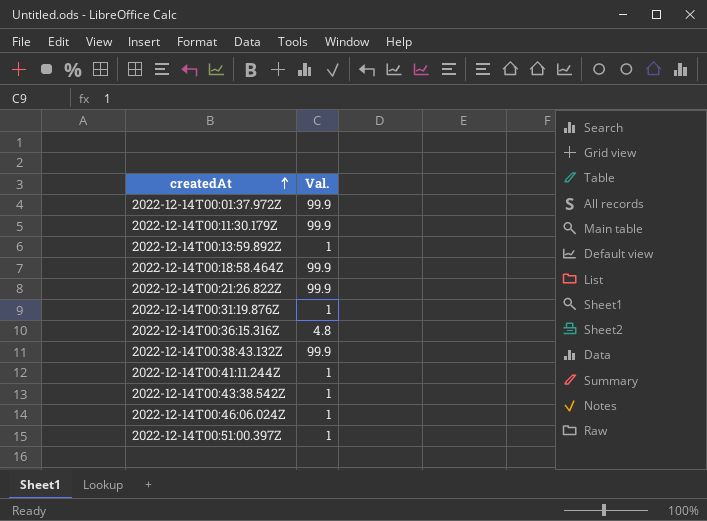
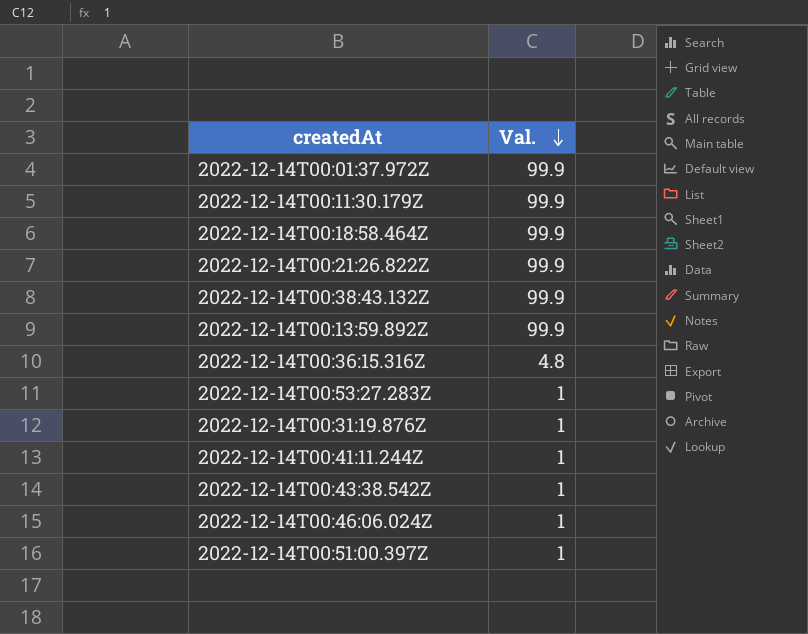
row order: createdAt ascending -> Val. descending
2022-12-14T00:13:59.892Z | Val.: 1 -> 99.9
row 2022-12-14T00:53:27.283Z: none -> 1

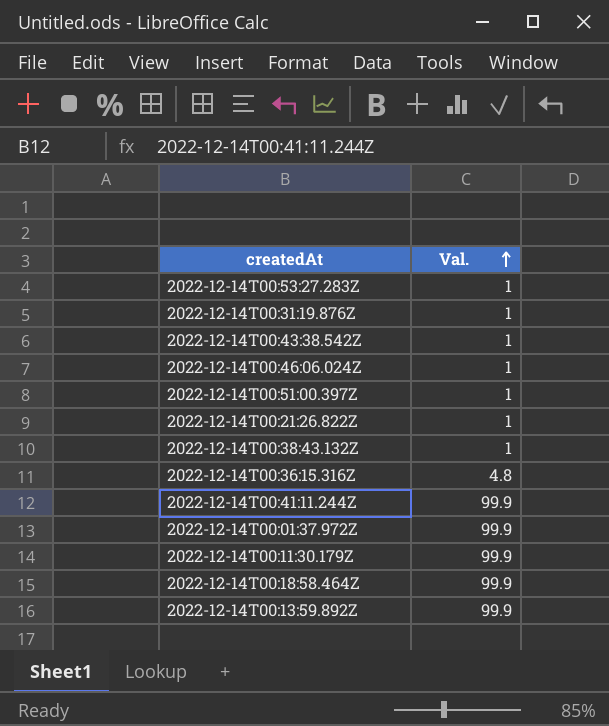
row order: Val. descending -> Val. ascending
2022-12-14T00:21:26.822Z | Val.: 99.9 -> 1
2022-12-14T00:38:43.132Z | Val.: 99.9 -> 1
2022-12-14T00:41:11.244Z | Val.: 1 -> 99.9

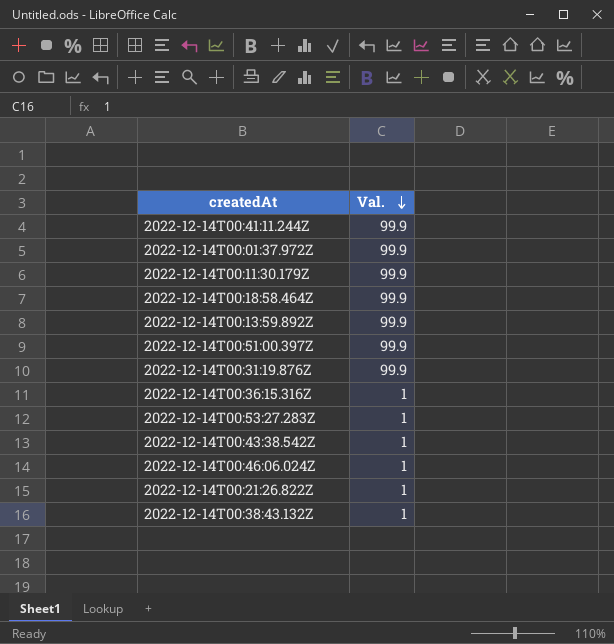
row order: Val. ascending -> Val. descending
2022-12-14T00:51:00.397Z | Val.: 1 -> 99.9
2022-12-14T00:31:19.876Z | Val.: 1 -> 99.9
2022-12-14T00:36:15.316Z | Val.: 4.8 -> 1

